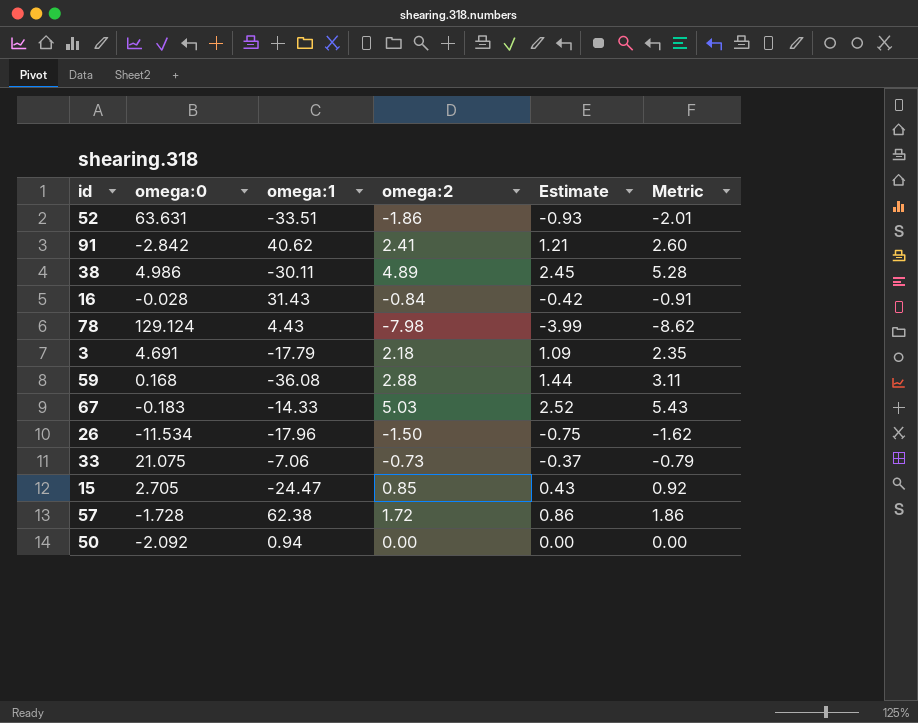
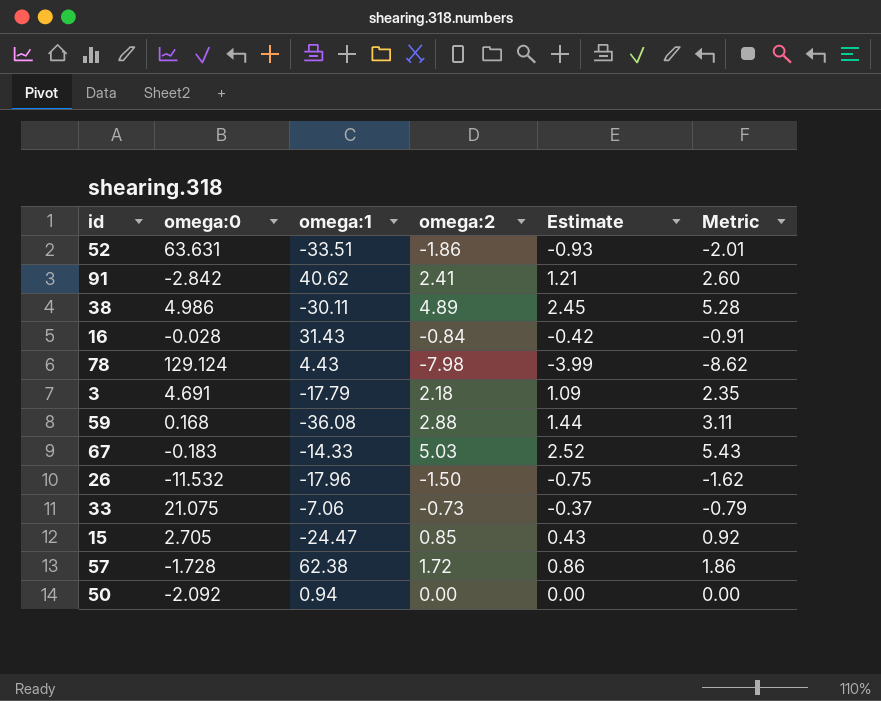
26 | omega:0: -11.534 -> -11.532

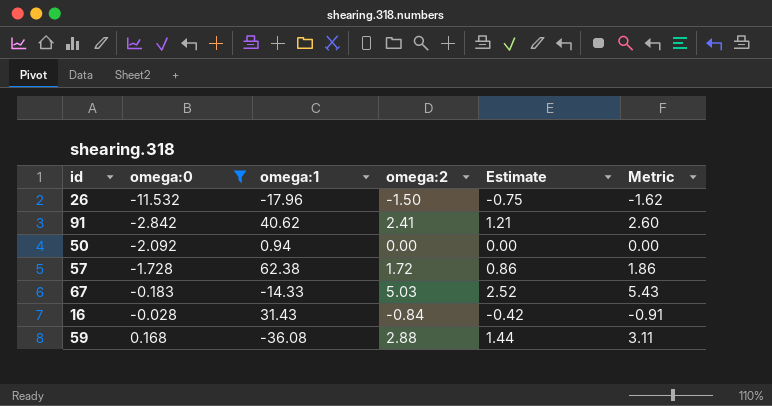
filter: none -> omega:0 <= 0.168
row order: none -> omega:0 ascending

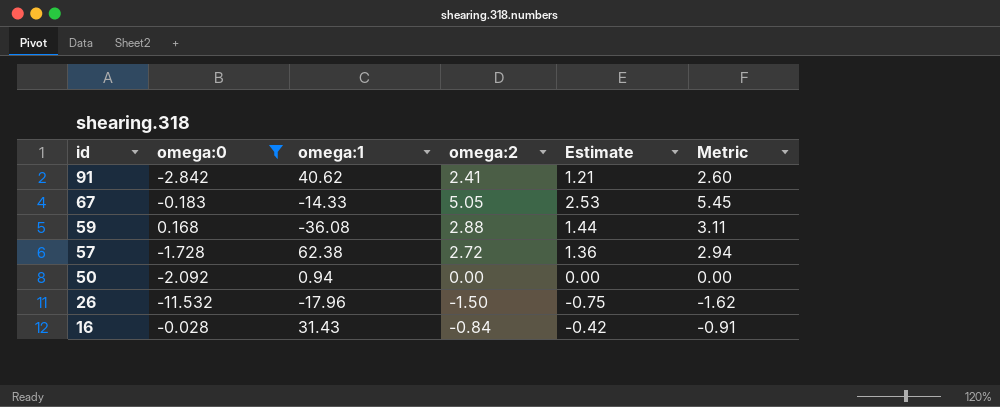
row order: omega:0 ascending -> id descending
67 | omega:2: 5.03 -> 5.05
67 | Estimate: 2.52 -> 2.53
67 | Metric: 5.43 -> 5.45
57 | omega:2: 1.72 -> 2.72
57 | Estimate: 0.86 -> 1.36
57 | Metric: 1.86 -> 2.94

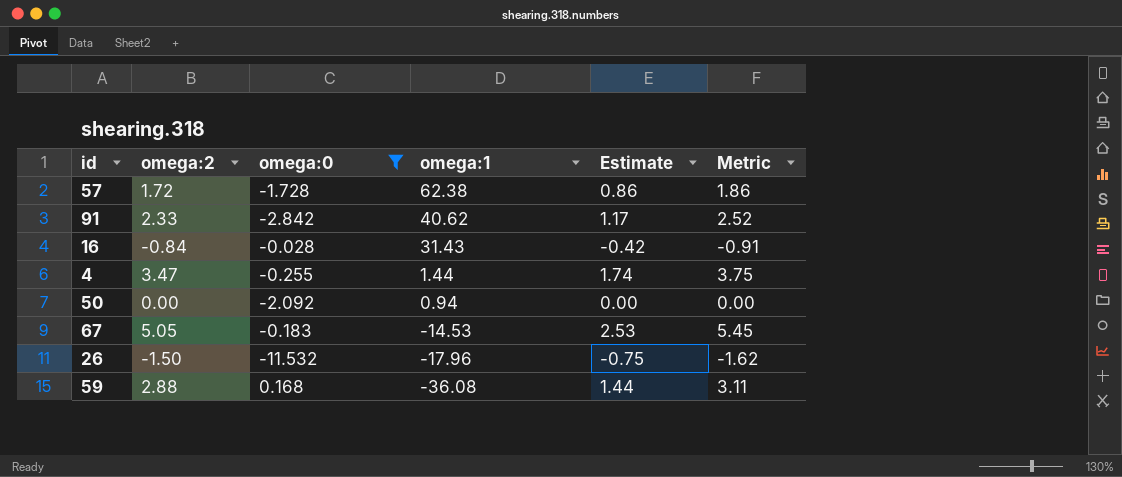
row order: id descending -> omega:1 descending
column omega:2 | position: 4 -> 2
57 | omega:2: 2.72 -> 1.72
57 | Estimate: 1.36 -> 0.86
57 | Metric: 2.94 -> 1.86
91 | omega:2: 2.41 -> 2.33
91 | Estimate: 1.21 -> 1.17
91 | Metric: 2.60 -> 2.52
row 4: none -> 3.47 | -0.255 | 1.44 | 1.74 | 3.75
67 | omega:1: -14.33 -> -14.53

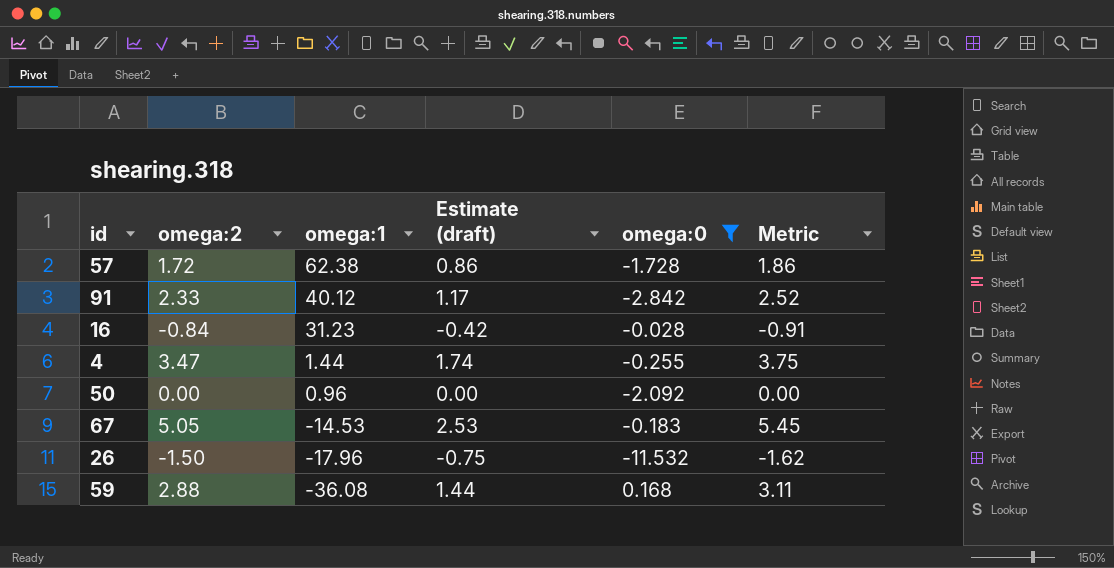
column name: Estimate -> Estimate (draft)
column omega:0 | position: 3 -> 5
91 | omega:1: 40.62 -> 40.12
16 | omega:1: 31.43 -> 31.23
50 | omega:1: 0.94 -> 0.96

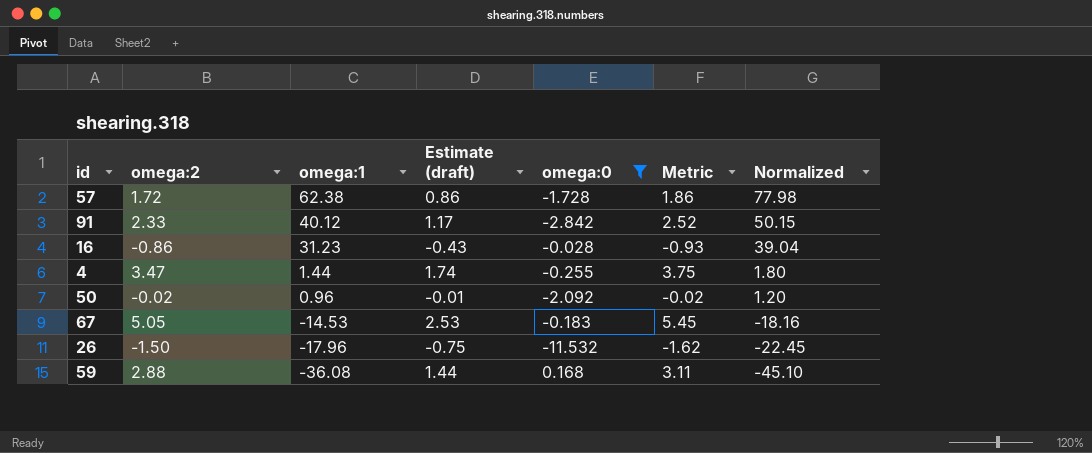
column Normalized | formula: none -> [omega:1] * 1.25
16 | omega:2: -0.84 -> -0.86
16 | Estimate (draft): -0.42 -> -0.43
16 | Metric: -0.91 -> -0.93
50 | omega:2: 0.00 -> -0.02
50 | Estimate (draft): 0.00 -> -0.01
50 | Metric: 0.00 -> -0.02

